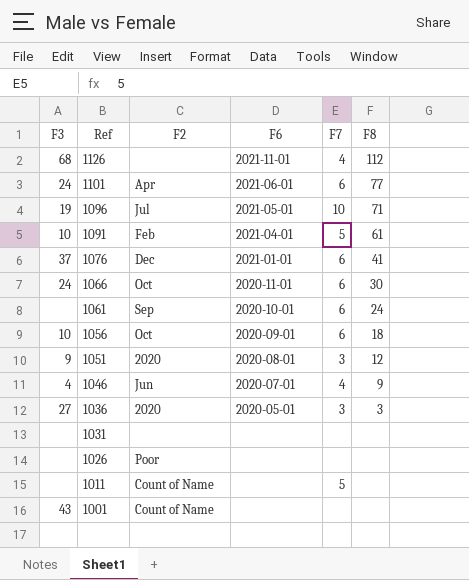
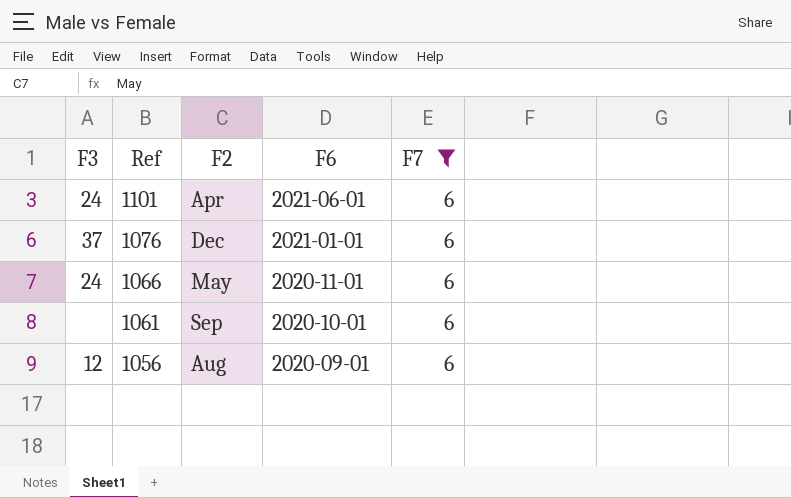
filter: none -> F7 = 6
column F8 | position: 6 -> none
1066 | F2: Oct -> May
1056 | F3: 10 -> 12
1056 | F2: Oct -> Aug

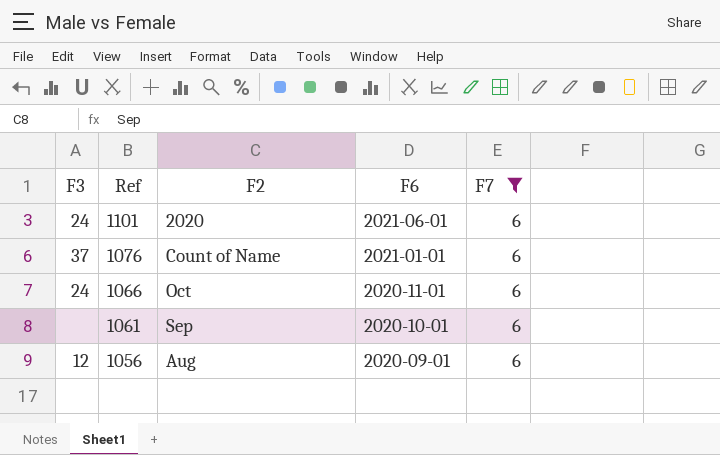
1101 | F2: Apr -> 2020
1076 | F2: Dec -> Count of Name
1066 | F2: May -> Oct

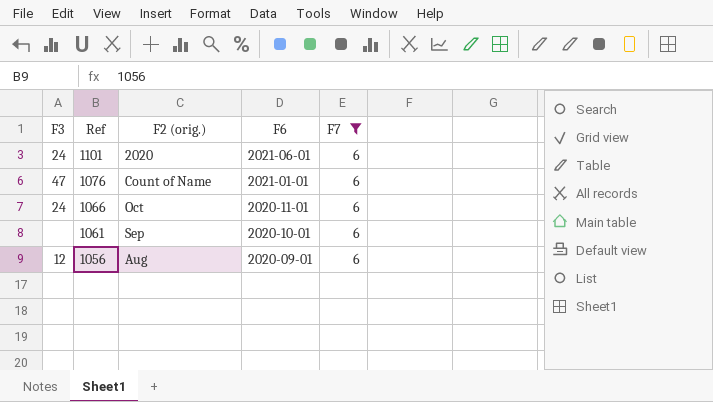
column name: F2 -> F2 (orig.)
1076 | F3: 37 -> 47

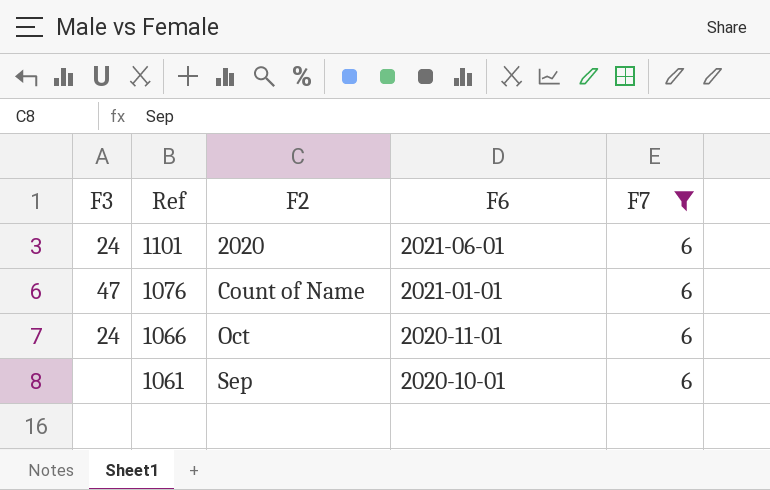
column name: F2 (orig.) -> F2
row 1056: 12 | Aug | 2020-09-01 | 6 -> none

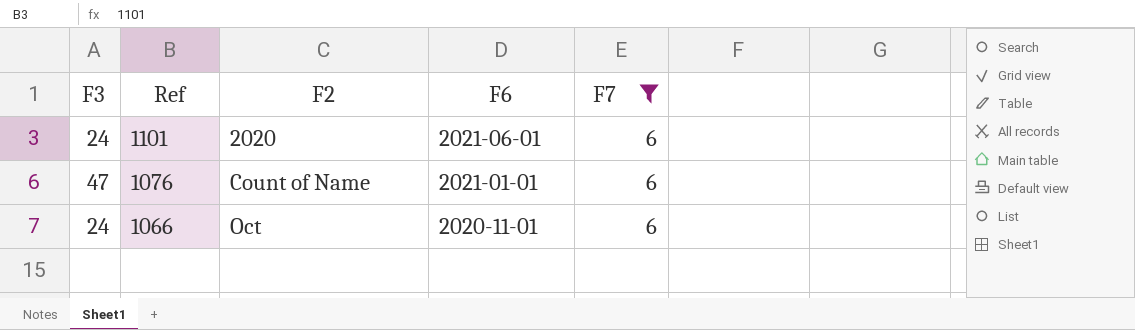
row 1061: none | Sep | 2020-10-01 | 6 -> none

